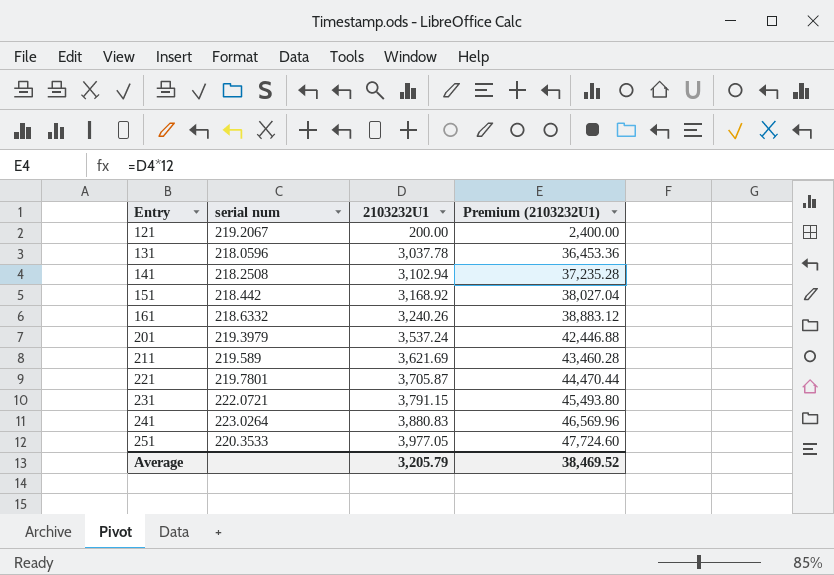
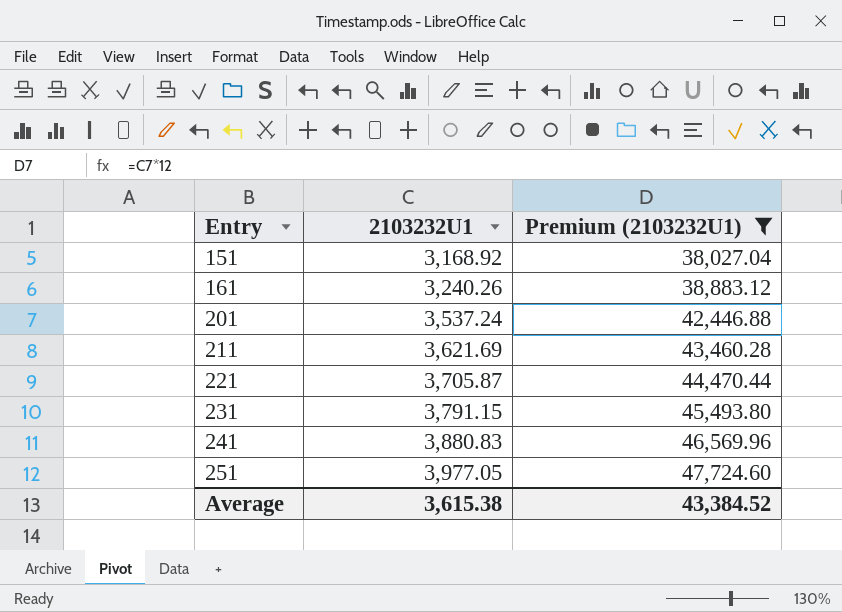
filter: none -> Premium (2103232U1) >= 38,027.04
column serial num | position: 2 -> none
Average | 2103232U1: 3,205.79 -> 3,615.38
Average | Premium (2103232U1): 38,469.52 -> 43,384.52

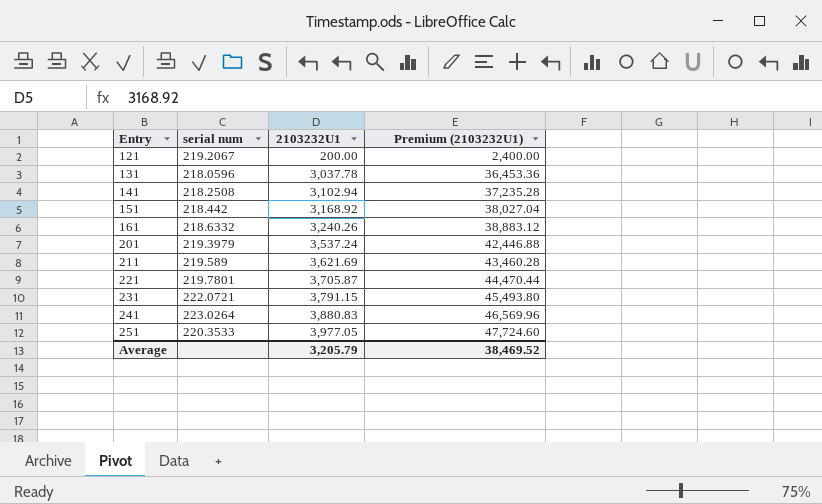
filter: Premium (2103232U1) >= 38,027.04 -> none
column serial num | position: none -> 2
Average | 2103232U1: 3,615.38 -> 3,205.79
Average | Premium (2103232U1): 43,384.52 -> 38,469.52

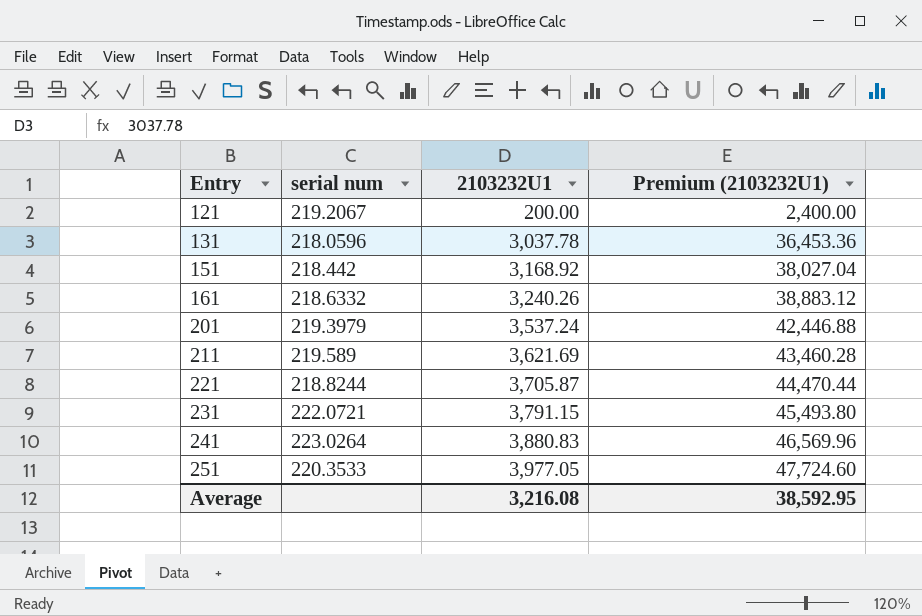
row 141: 218.2508 | 3,102.94 | 37,235.28 -> none
221 | serial num: 219.7801 -> 218.8244
Average | 2103232U1: 3,205.79 -> 3,216.08
Average | Premium (2103232U1): 38,469.52 -> 38,592.95

